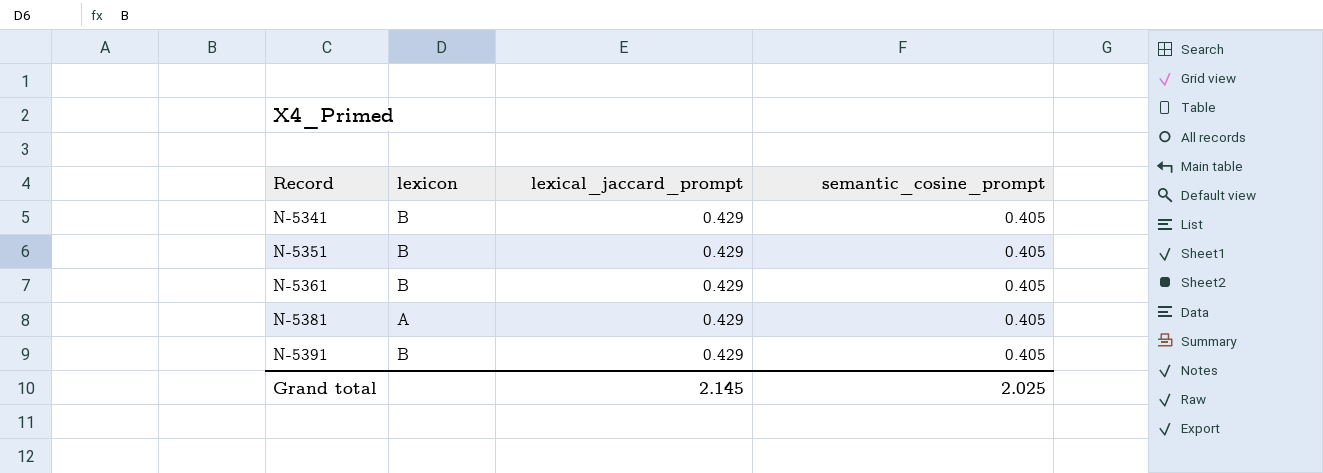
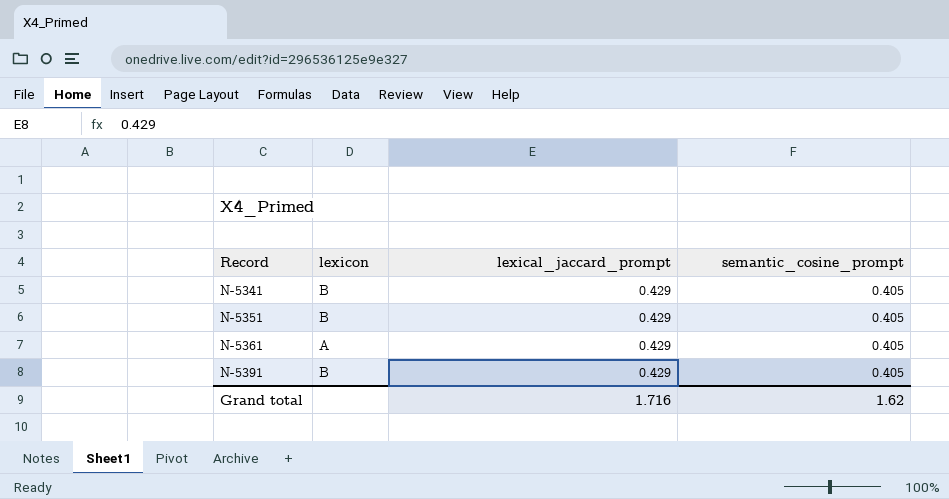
row N-5381: A | 0.429 | 0.405 -> none
N-5361 | lexicon: B -> A
Grand total | lexical_jaccard_prompt: 2.145 -> 1.716
Grand total | semantic_cosine_prompt: 2.025 -> 1.62

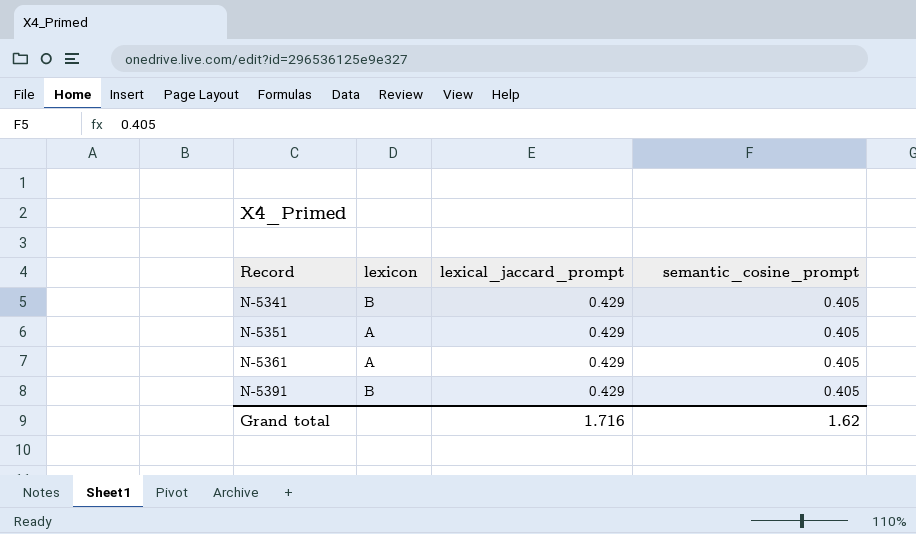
N-5351 | lexicon: B -> A

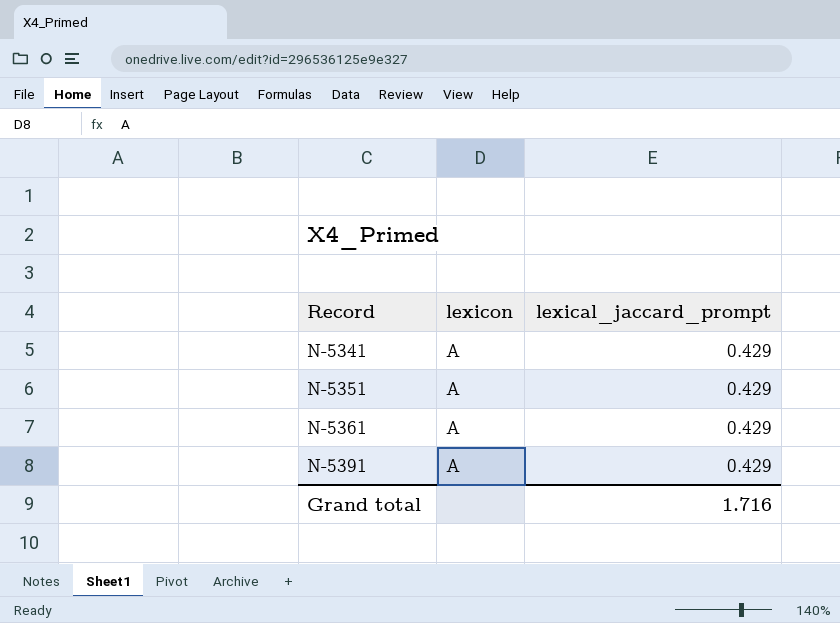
column semantic_cosine_prompt | position: 4 -> none
N-5341 | lexicon: B -> A
N-5391 | lexicon: B -> A

